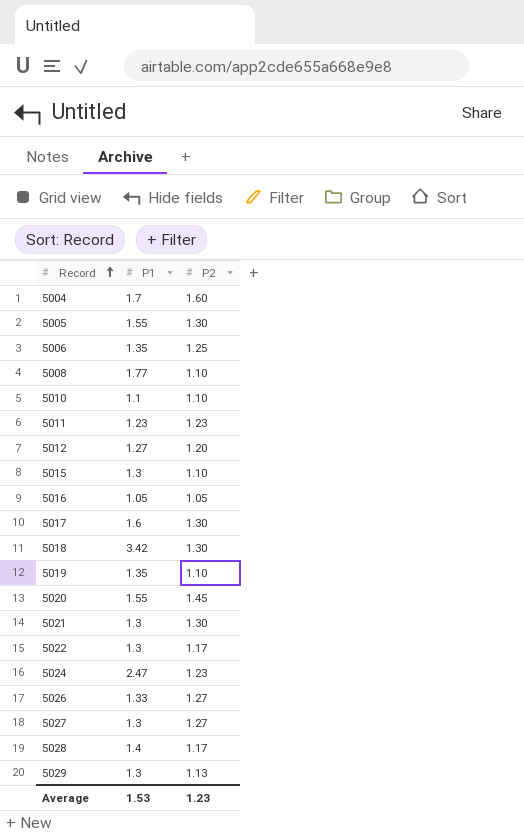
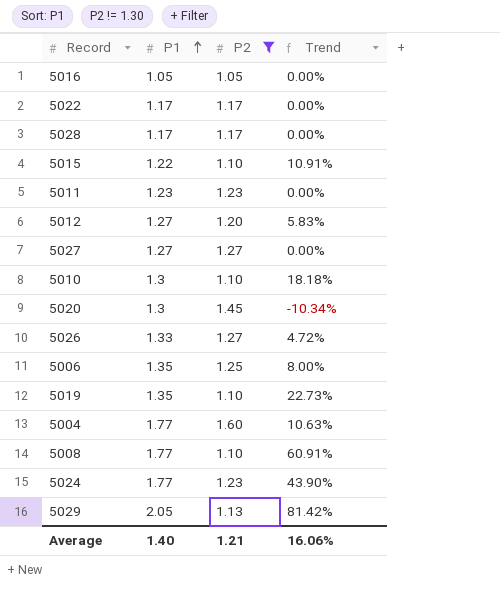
filter: none -> P2 != 1.30
row order: Record ascending -> P1 ascending
column Trend | formula: none -> ([P1] - [P2]) / [P2]
5022 | P1: 1.3 -> 1.17
5028 | P1: 1.4 -> 1.17
5015 | P1: 1.3 -> 1.22
5027 | P1: 1.3 -> 1.27
5010 | P1: 1.1 -> 1.3
5020 | P1: 1.55 -> 1.3
5004 | P1: 1.7 -> 1.77
5024 | P1: 2.47 -> 1.77
5029 | P1: 1.3 -> 2.05
Average | P1: 1.53 -> 1.40
Average | P2: 1.23 -> 1.21

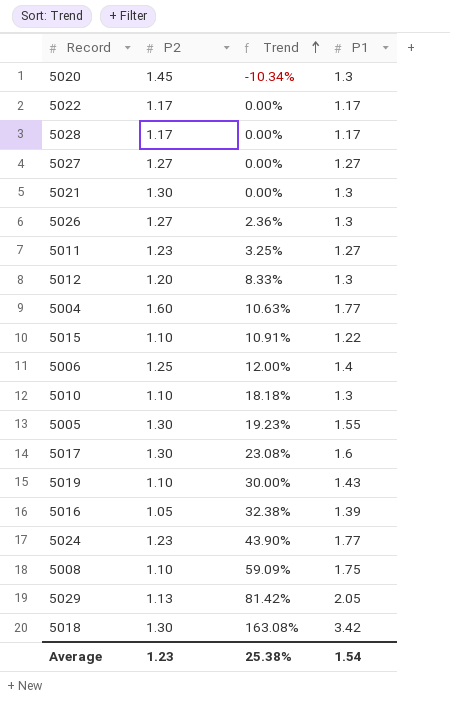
filter: P2 != 1.30 -> none
row order: P1 ascending -> Trend ascending
column P1 | position: 2 -> 4
5026 | Trend: 4.72% -> 2.36%
5026 | P1: 1.33 -> 1.3
5011 | Trend: 0.00% -> 3.25%
5011 | P1: 1.23 -> 1.27
5012 | Trend: 5.83% -> 8.33%
5012 | P1: 1.27 -> 1.3
5006 | Trend: 8.00% -> 12.00%
5006 | P1: 1.35 -> 1.4
5019 | Trend: 22.73% -> 30.00%
5019 | P1: 1.35 -> 1.43
5016 | Trend: 0.00% -> 32.38%
5016 | P1: 1.05 -> 1.39
5008 | Trend: 60.91% -> 59.09%
5008 | P1: 1.77 -> 1.75
Average | P2: 1.21 -> 1.23
Average | Trend: 16.06% -> 25.38%
Average | P1: 1.40 -> 1.54

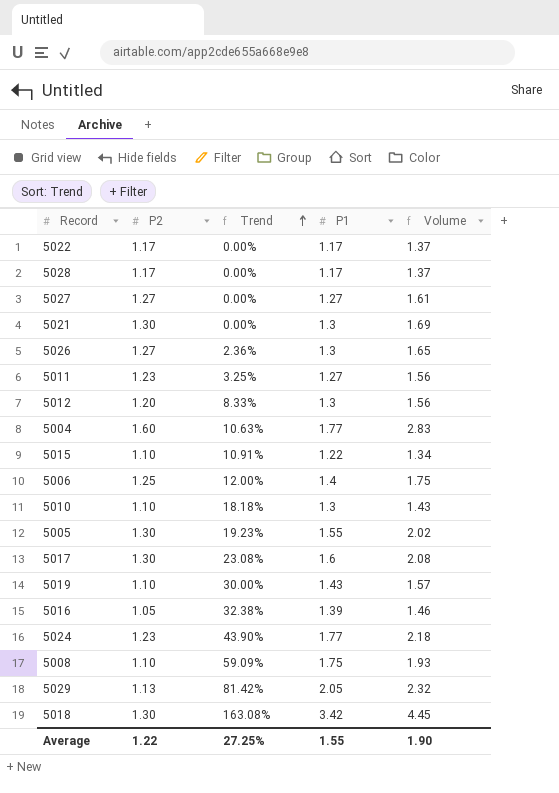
column Volume | formula: none -> [P2] * [P1]
row 5020: 1.45 | -10.34% | 1.3 -> none
Average | P2: 1.23 -> 1.22
Average | Trend: 25.38% -> 27.25%
Average | P1: 1.54 -> 1.55

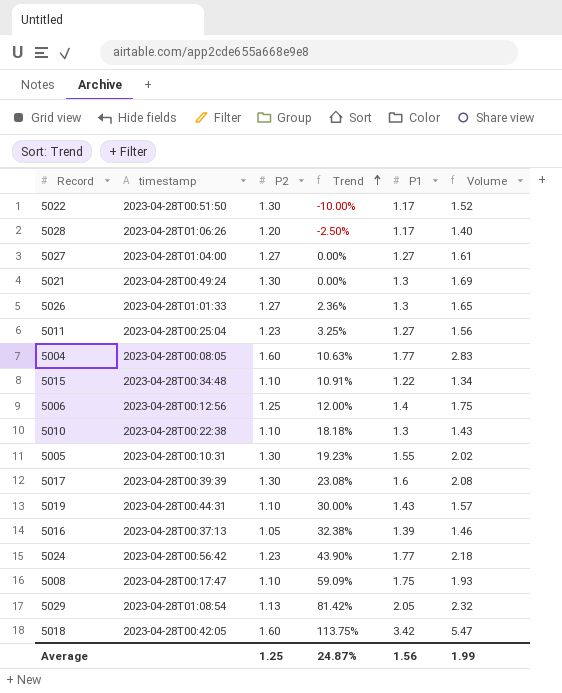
column timestamp | position: none -> 2
row 5012: 1.20 | 8.33% | 1.3 | 1.56 -> none
5022 | P2: 1.17 -> 1.30
5022 | Trend: 0.00% -> -10.00%
5022 | Volume: 1.37 -> 1.52
5028 | P2: 1.17 -> 1.20
5028 | Trend: 0.00% -> -2.50%
5028 | Volume: 1.37 -> 1.40
5018 | P2: 1.30 -> 1.60
5018 | Trend: 163.08% -> 113.75%
5018 | Volume: 4.45 -> 5.47
Average | P2: 1.22 -> 1.25
Average | Trend: 27.25% -> 24.87%
Average | P1: 1.55 -> 1.56
Average | Volume: 1.90 -> 1.99

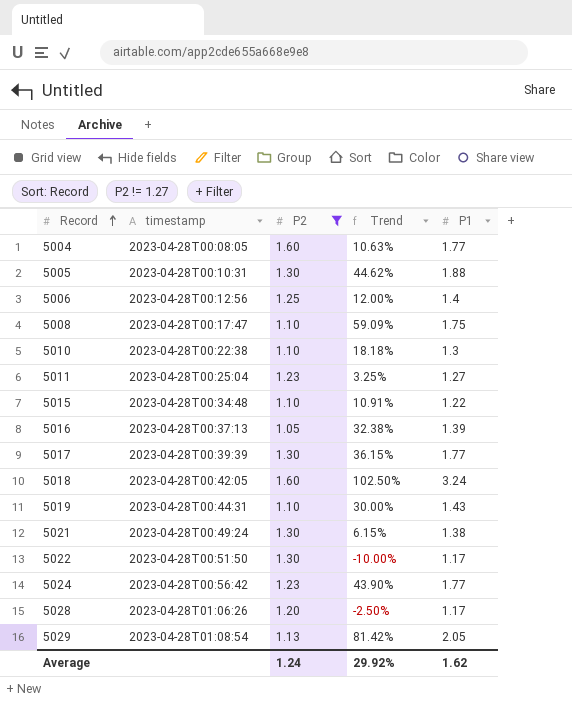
filter: none -> P2 != 1.27
row order: Trend ascending -> Record ascending
column Volume | formula: [P2] * [P1] -> none
5005 | Trend: 19.23% -> 44.62%
5005 | P1: 1.55 -> 1.88
5017 | Trend: 23.08% -> 36.15%
5017 | P1: 1.6 -> 1.77
5018 | Trend: 113.75% -> 102.50%
5018 | P1: 3.42 -> 3.24
5021 | Trend: 0.00% -> 6.15%
5021 | P1: 1.3 -> 1.38
Average | P2: 1.25 -> 1.24
Average | Trend: 24.87% -> 29.92%
Average | P1: 1.56 -> 1.62

